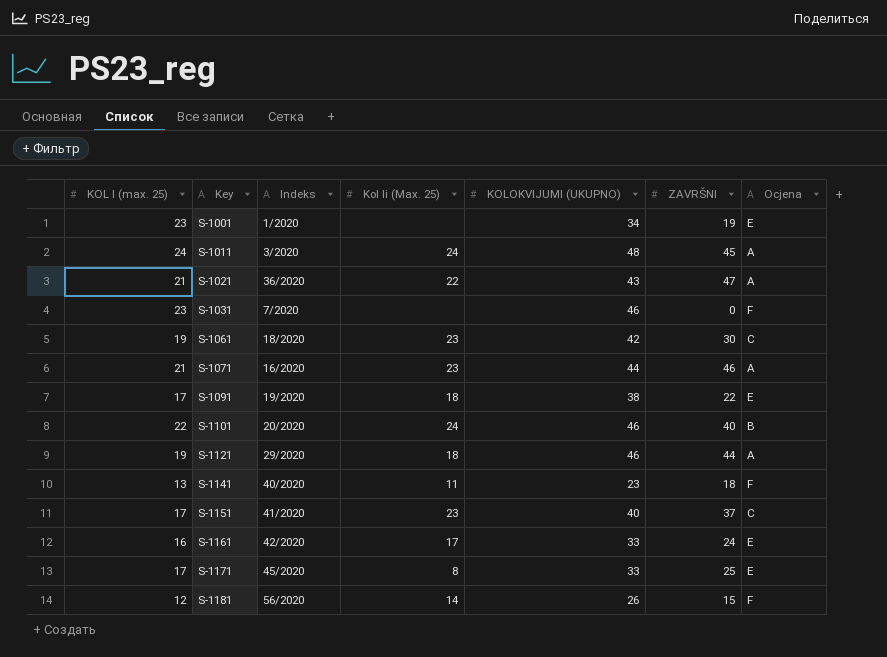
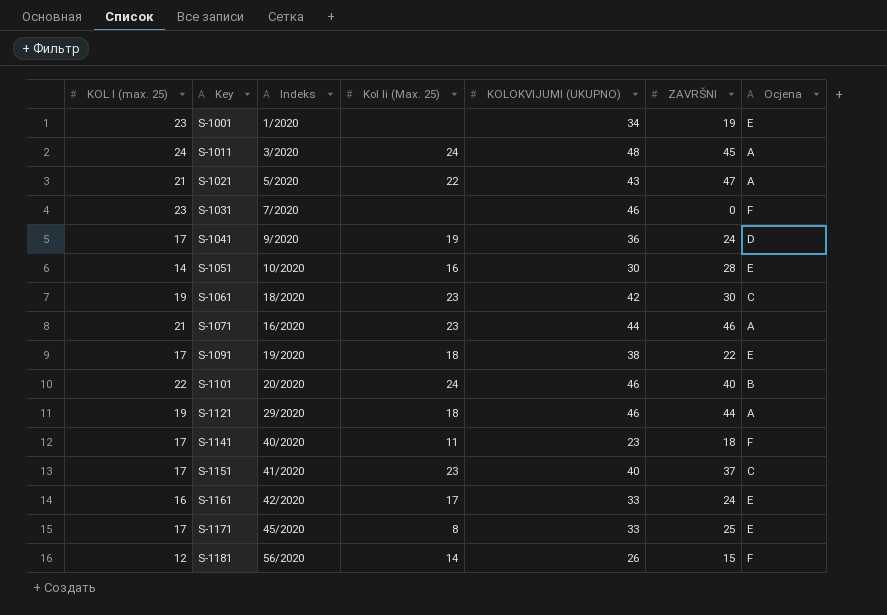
S-1021 | Indeks: 36/2020 -> 5/2020
row S-1041: none -> 17 | 9/2020 | 19 | 36 | 24 | D
row S-1051: none -> 14 | 10/2020 | 16 | 30 | 28 | E
S-1141 | KOL I (max. 25): 13 -> 17

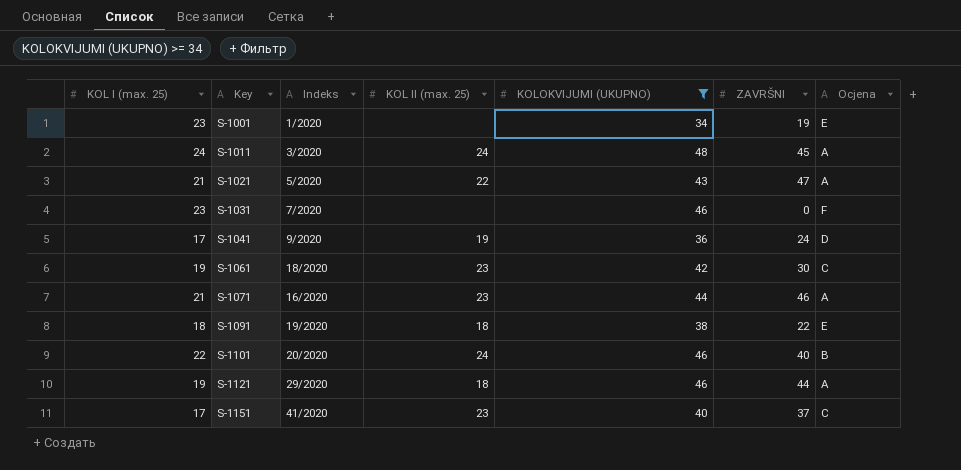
filter: none -> KOLOKVIJUMI (UKUPNO) >= 34
column name: Kol Ii (Max. 25) -> KOL II (max. 25)
S-1091 | KOL I (max. 25): 17 -> 18

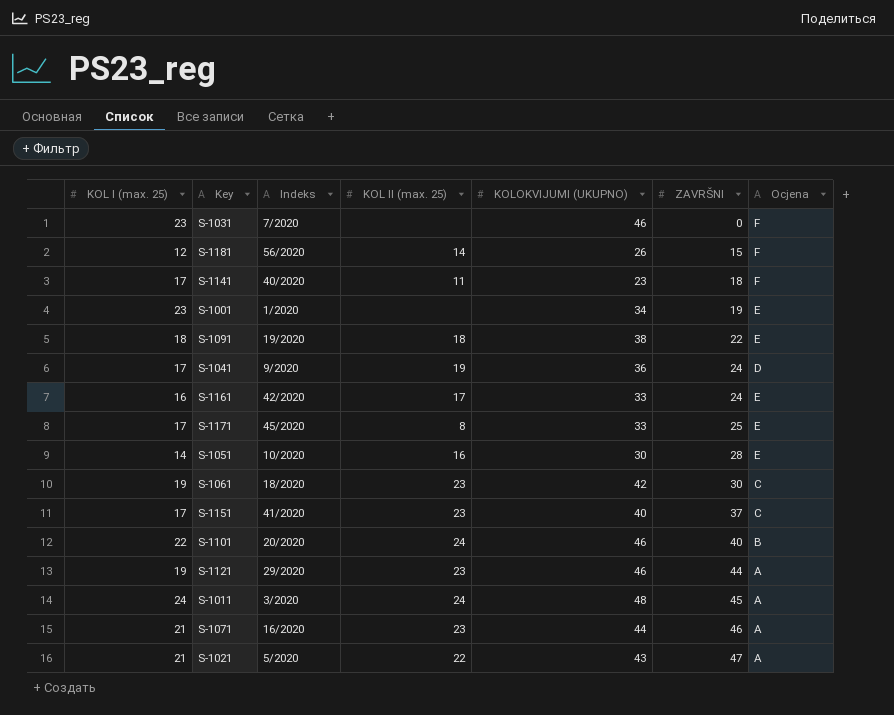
filter: KOLOKVIJUMI (UKUPNO) >= 34 -> none
row order: Key ascending -> ZAVRŠNI ascending
S-1121 | KOL II (max. 25): 18 -> 23

